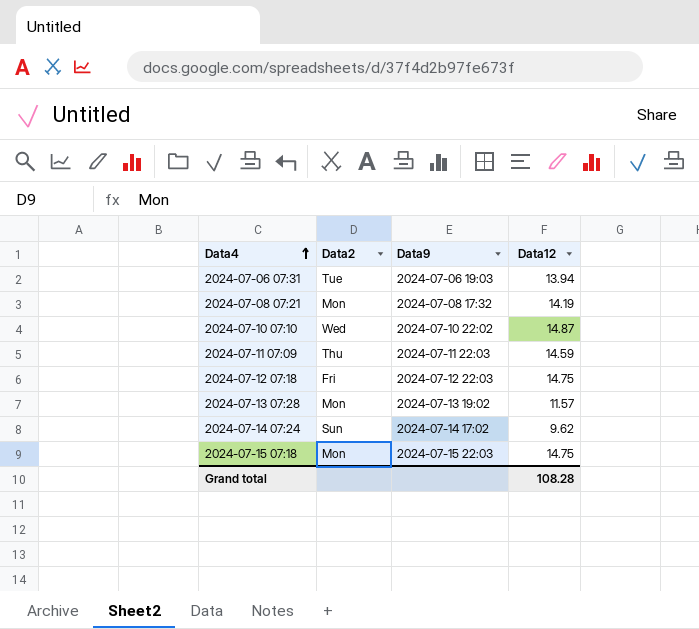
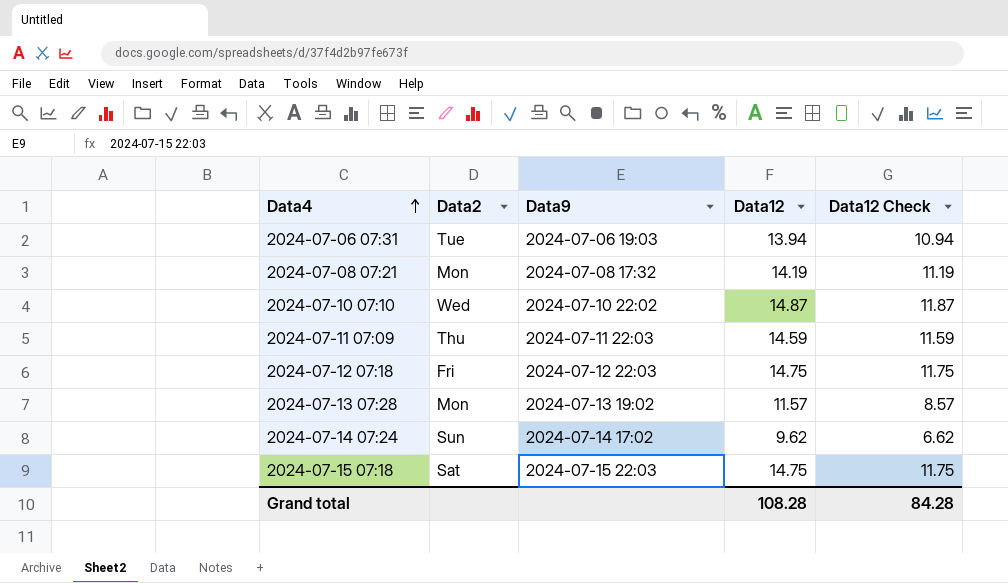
column Data12 Check | formula: none -> [Data12] - 3
2024-07-15 07:18 | Data2: Mon -> Sat

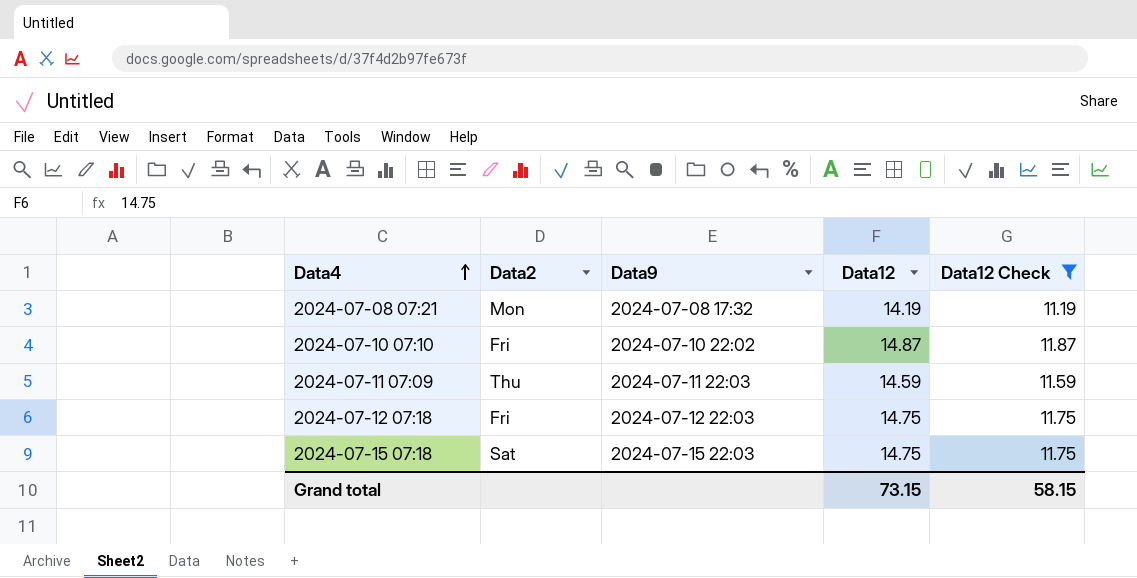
filter: none -> Data12 Check >= 11.19
2024-07-10 07:10 | Data2: Wed -> Fri
Grand total | Data12: 108.28 -> 73.15
Grand total | Data12 Check: 84.28 -> 58.15

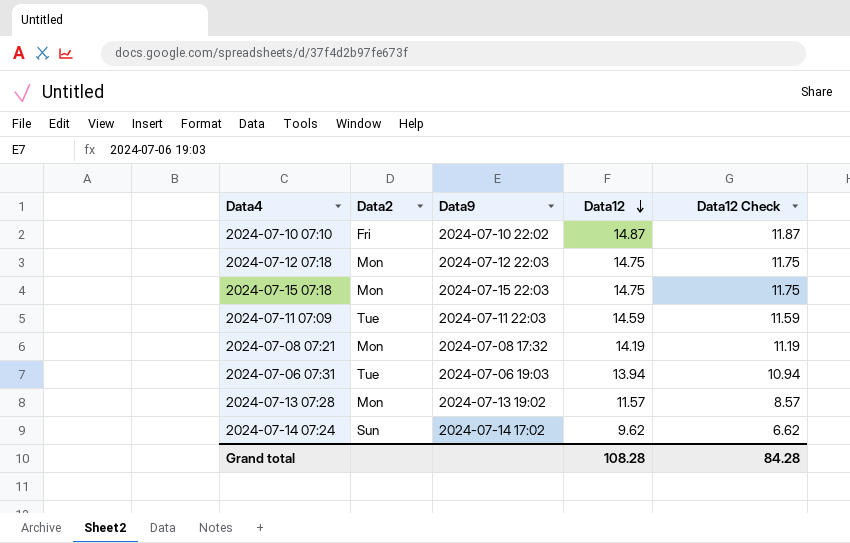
filter: Data12 Check >= 11.19 -> none
row order: Data4 ascending -> Data12 descending
2024-07-12 07:18 | Data2: Fri -> Mon
2024-07-15 07:18 | Data2: Sat -> Mon
2024-07-11 07:09 | Data2: Thu -> Tue
Grand total | Data12: 73.15 -> 108.28
Grand total | Data12 Check: 58.15 -> 84.28

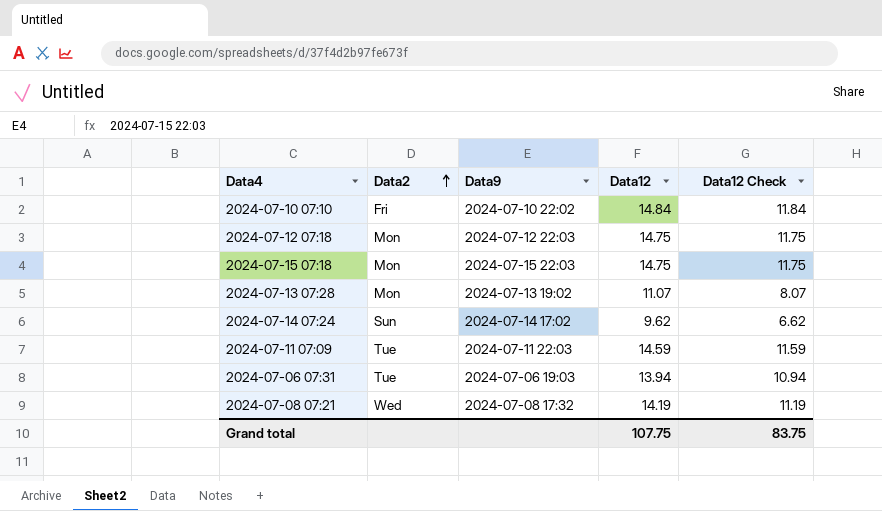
row order: Data12 descending -> Data2 ascending
2024-07-10 07:10 | Data12: 14.87 -> 14.84
2024-07-10 07:10 | Data12 Check: 11.87 -> 11.84
2024-07-13 07:28 | Data12: 11.57 -> 11.07
2024-07-13 07:28 | Data12 Check: 8.57 -> 8.07
2024-07-08 07:21 | Data2: Mon -> Wed
Grand total | Data12: 108.28 -> 107.75
Grand total | Data12 Check: 84.28 -> 83.75

